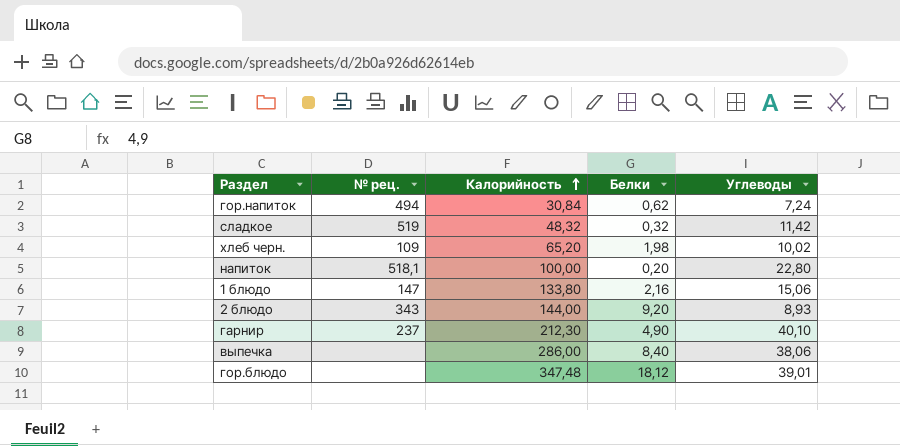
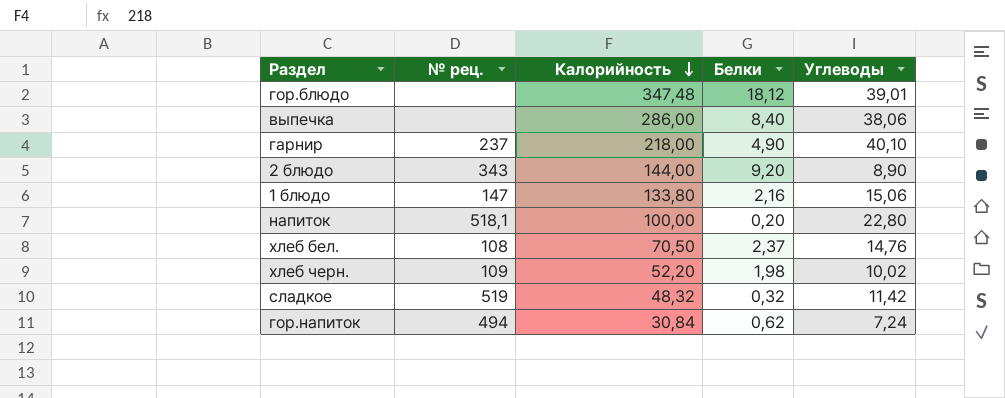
row order: Калорийность ascending -> Калорийность descending
гарнир | Калорийность: 212,30 -> 218,00
2 блюдо | Углеводы: 8,93 -> 8,90
row хлеб бел.: none -> 108 | 70,50 | 2,37 | 14,76
хлеб черн. | Калорийность: 65,20 -> 52,20

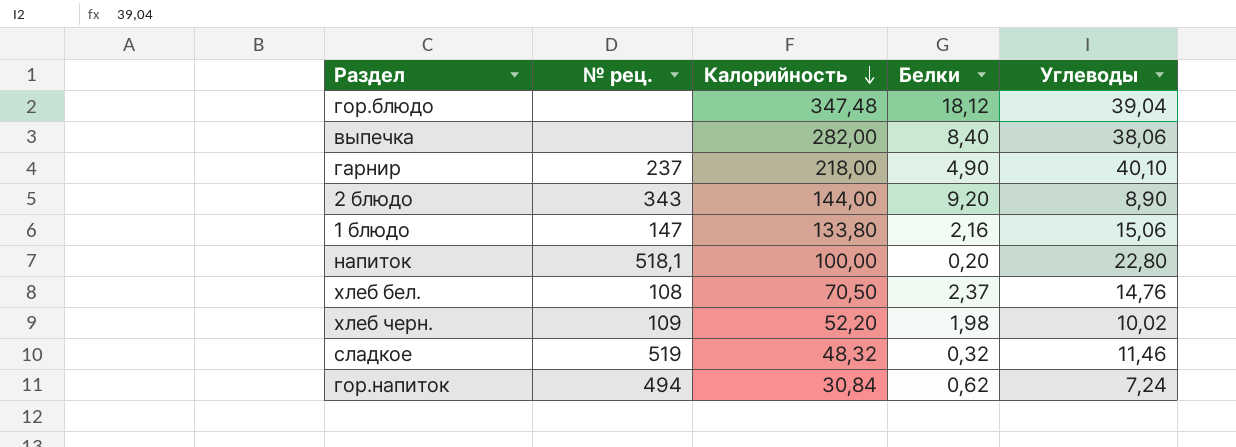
гор.блюдо | Углеводы: 39,01 -> 39,04
выпечка | Калорийность: 286,00 -> 282,00
сладкое | Углеводы: 11,42 -> 11,46

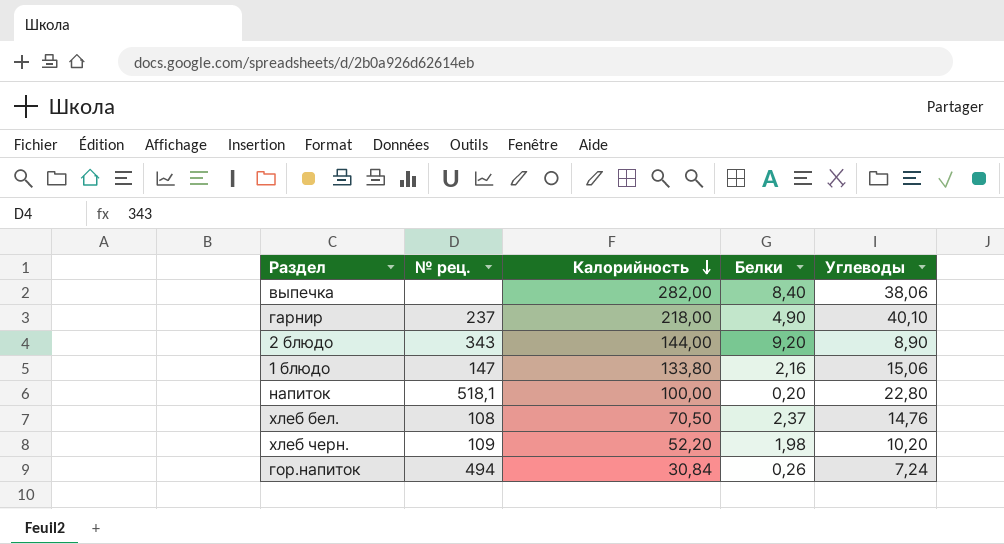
row гор.блюдо: none | 347,48 | 18,12 | 39,04 -> none
row сладкое: 519 | 48,32 | 0,32 | 11,46 -> none
хлеб черн. | Углеводы: 10,02 -> 10,20
гор.напиток | Белки: 0,62 -> 0,26

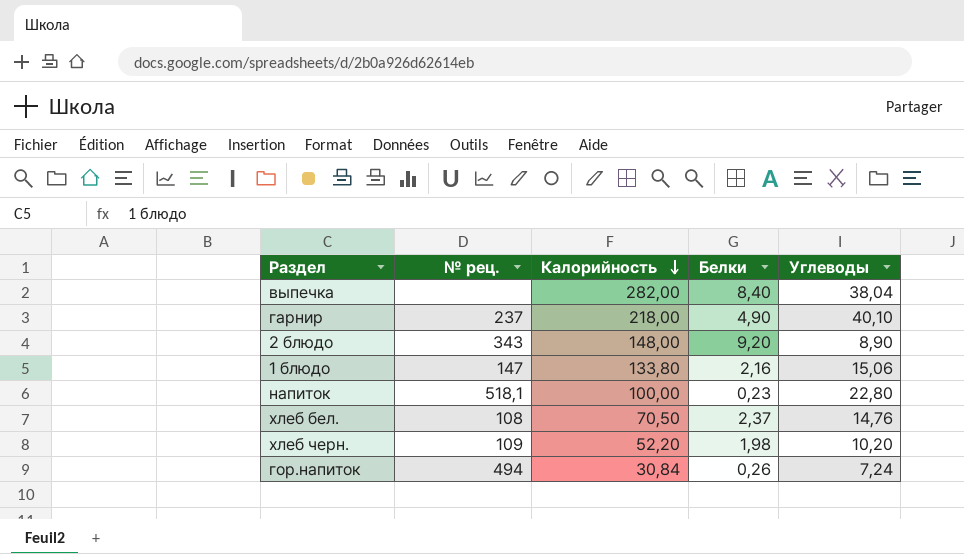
выпечка | Углеводы: 38,06 -> 38,04
2 блюдо | Калорийность: 144,00 -> 148,00
напиток | Белки: 0,20 -> 0,23

